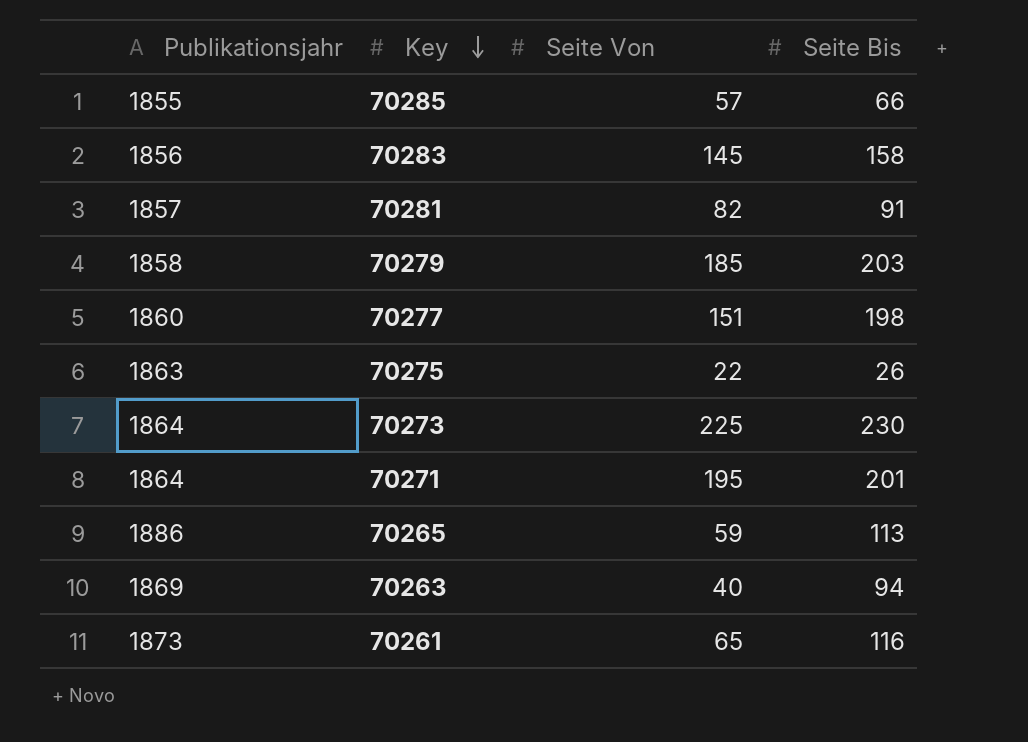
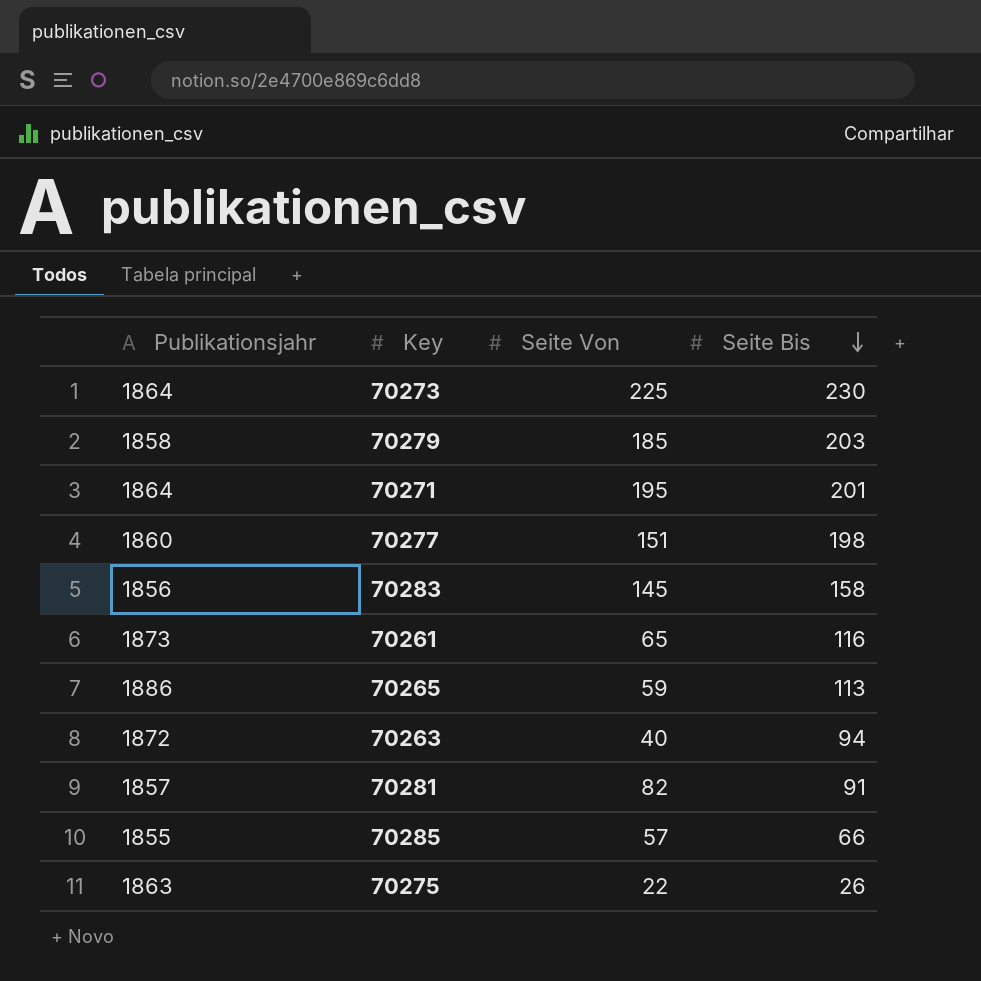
row order: Key descending -> Seite Bis descending
70263 | Publikationsjahr: 1869 -> 1872

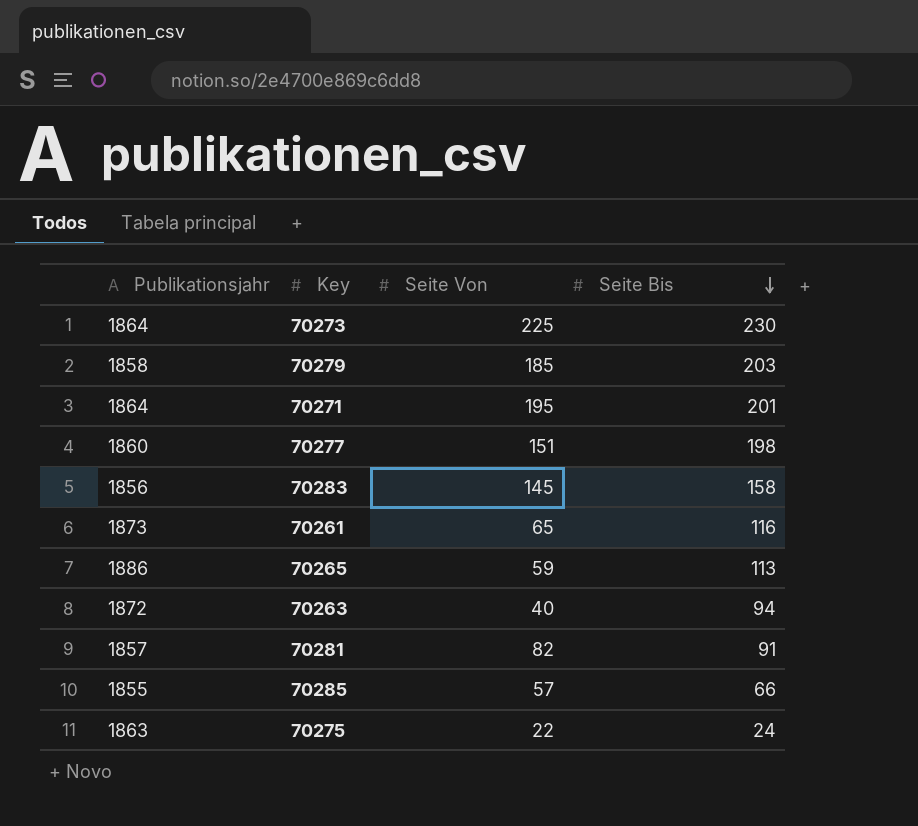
70275 | Seite Bis: 26 -> 24

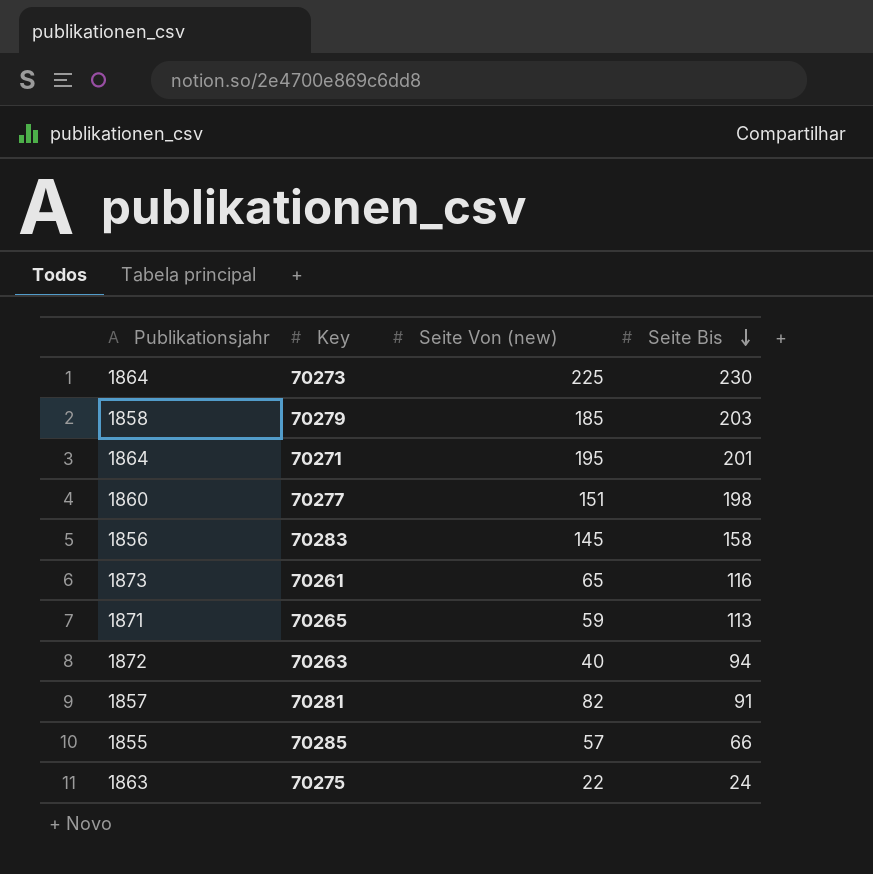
column name: Seite Von -> Seite Von (new)
70265 | Publikationsjahr: 1886 -> 1871

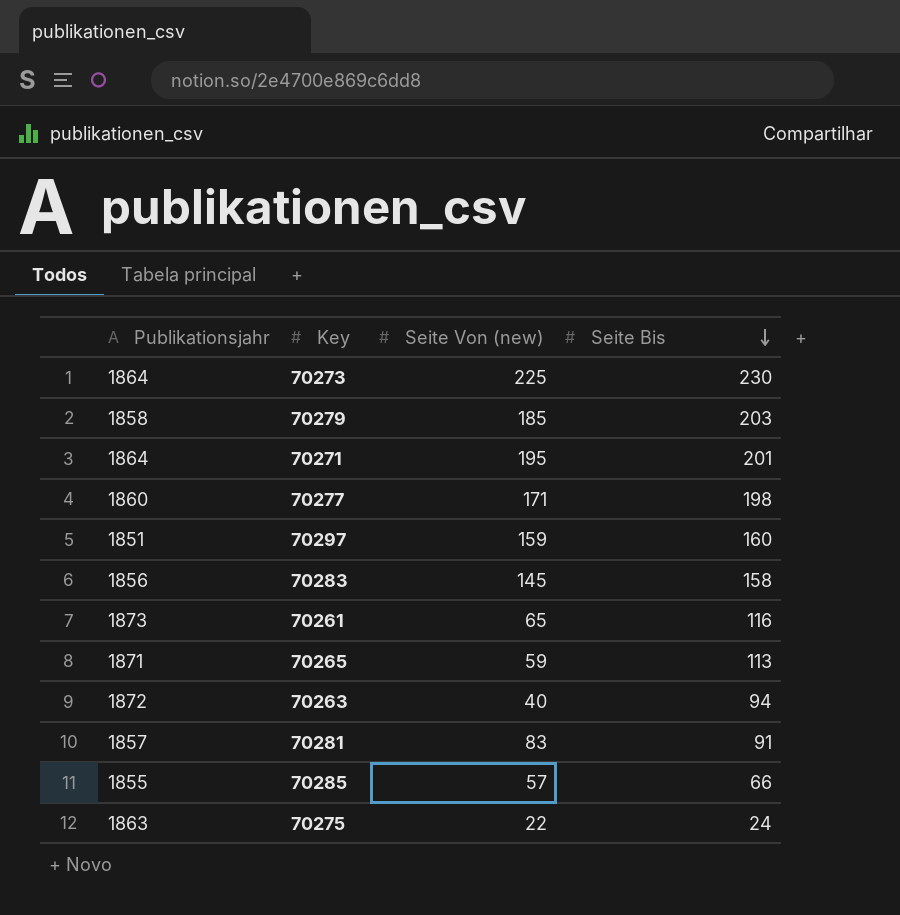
70277 | Seite Von (new): 151 -> 171
row 70297: none -> 1851 | 159 | 160
70281 | Seite Von (new): 82 -> 83

